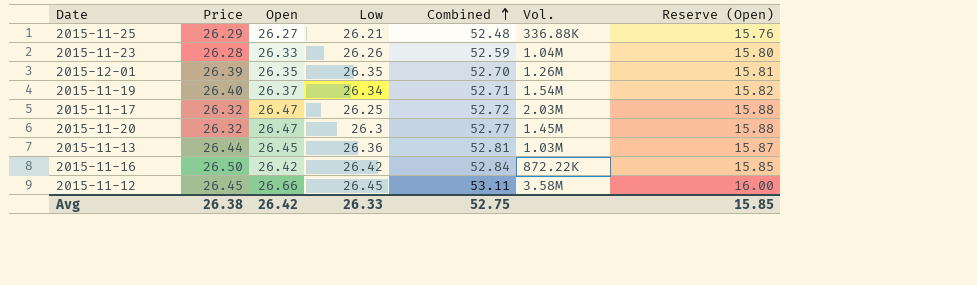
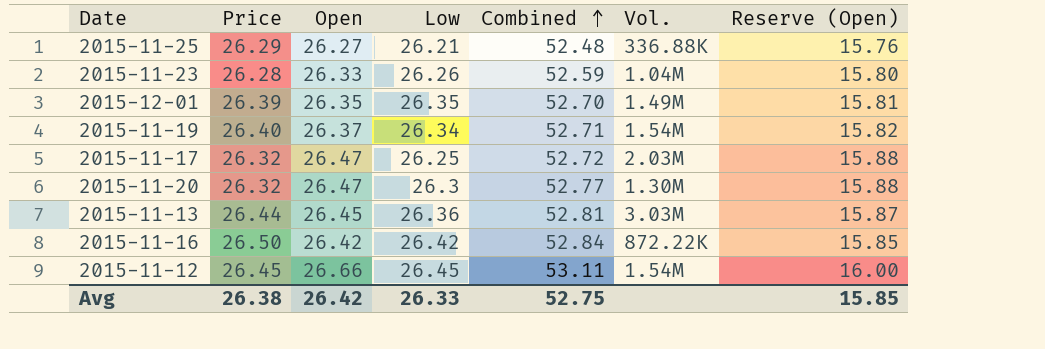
2015-12-01 | Vol.: 1.26M -> 1.49M
2015-11-20 | Vol.: 1.45M -> 1.30M
2015-11-13 | Vol.: 1.03M -> 3.03M
2015-11-12 | Vol.: 3.58M -> 1.54M

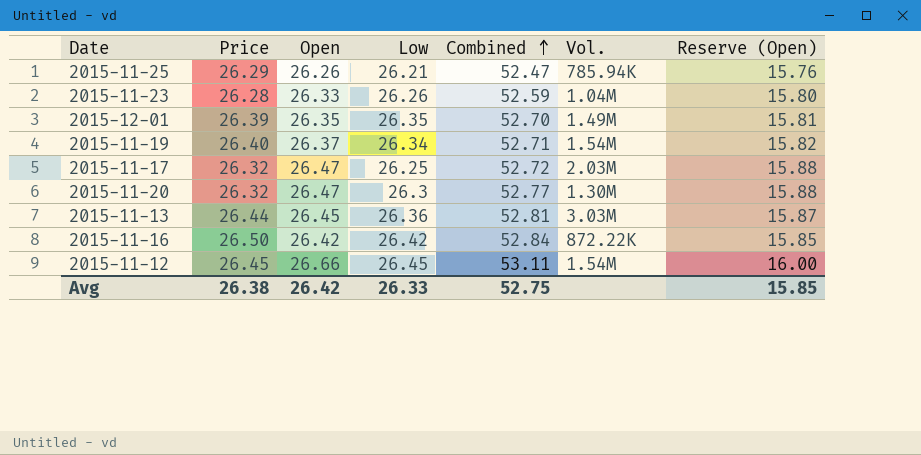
2015-11-25 | Open: 26.27 -> 26.26
2015-11-25 | Combined: 52.48 -> 52.47
2015-11-25 | Vol.: 336.88K -> 785.94K

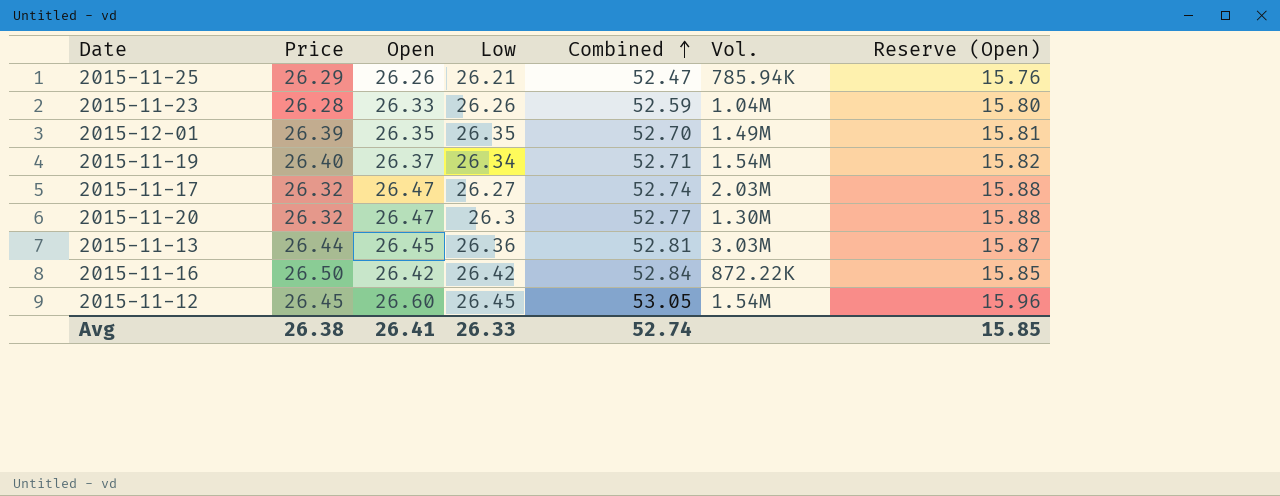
2015-11-17 | Low: 26.25 -> 26.27
2015-11-17 | Combined: 52.72 -> 52.74
2015-11-12 | Open: 26.66 -> 26.60
2015-11-12 | Combined: 53.11 -> 53.05
2015-11-12 | Reserve (Open): 16.00 -> 15.96
Avg | Open: 26.42 -> 26.41
Avg | Combined: 52.75 -> 52.74

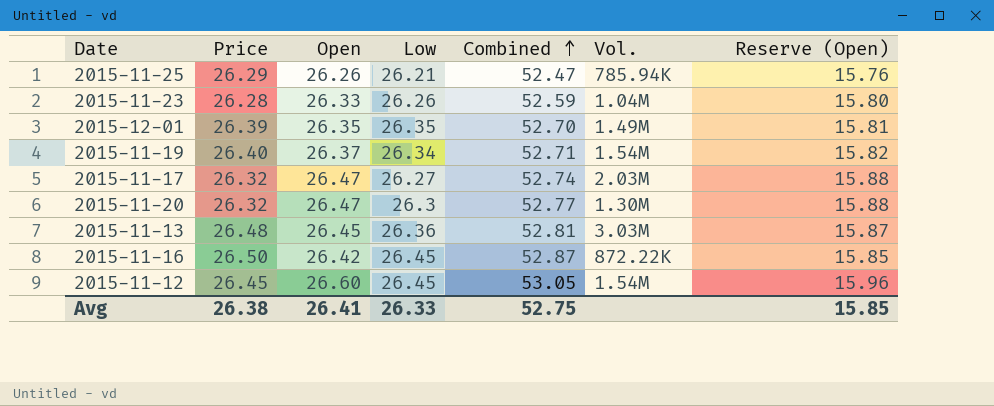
2015-11-13 | Price: 26.44 -> 26.48
2015-11-16 | Low: 26.42 -> 26.45
2015-11-16 | Combined: 52.84 -> 52.87
Avg | Combined: 52.74 -> 52.75

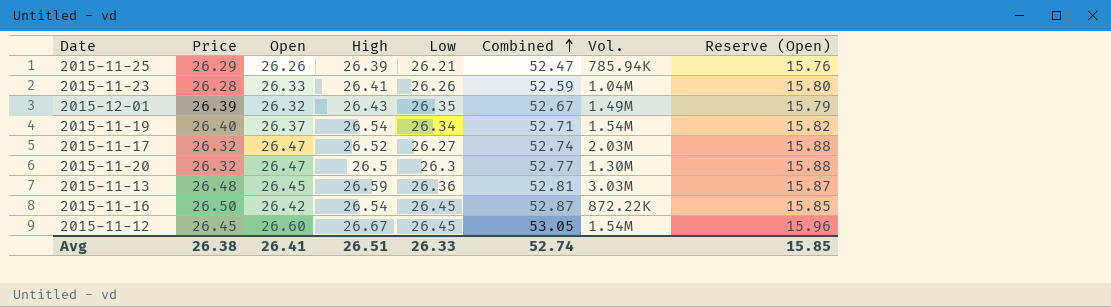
column High | position: none -> 4
2015-12-01 | Open: 26.35 -> 26.32
2015-12-01 | Combined: 52.70 -> 52.67
2015-12-01 | Reserve (Open): 15.81 -> 15.79
Avg | Combined: 52.75 -> 52.74

